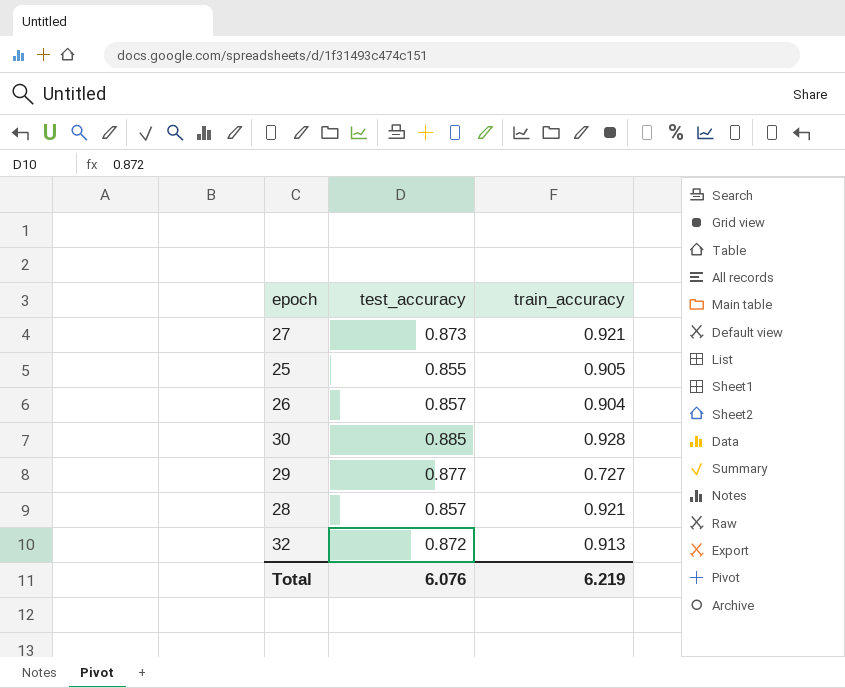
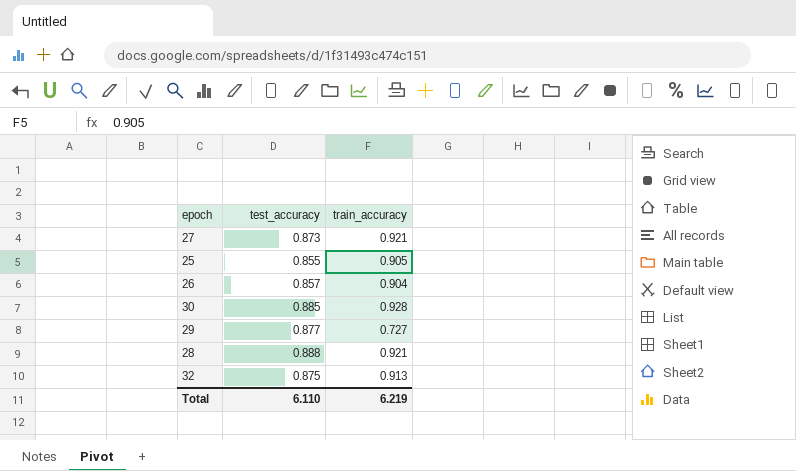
28 | test_accuracy: 0.857 -> 0.888
32 | test_accuracy: 0.872 -> 0.875
Total | test_accuracy: 6.076 -> 6.110

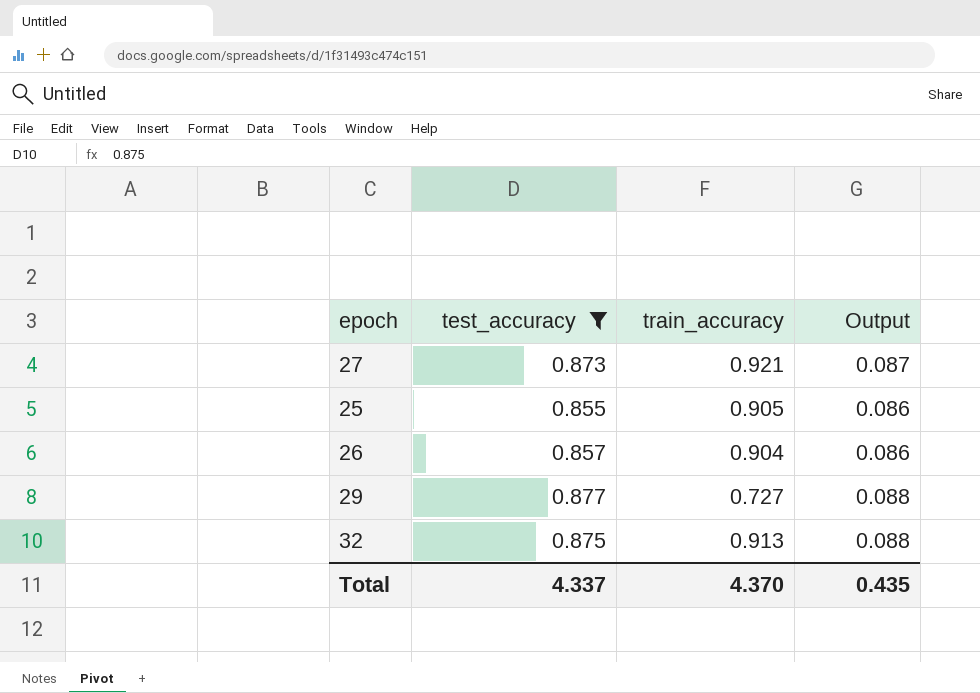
filter: none -> test_accuracy <= 0.877
column Output | formula: none -> [test_accuracy] * 0.1
Total | test_accuracy: 6.110 -> 4.337
Total | train_accuracy: 6.219 -> 4.370

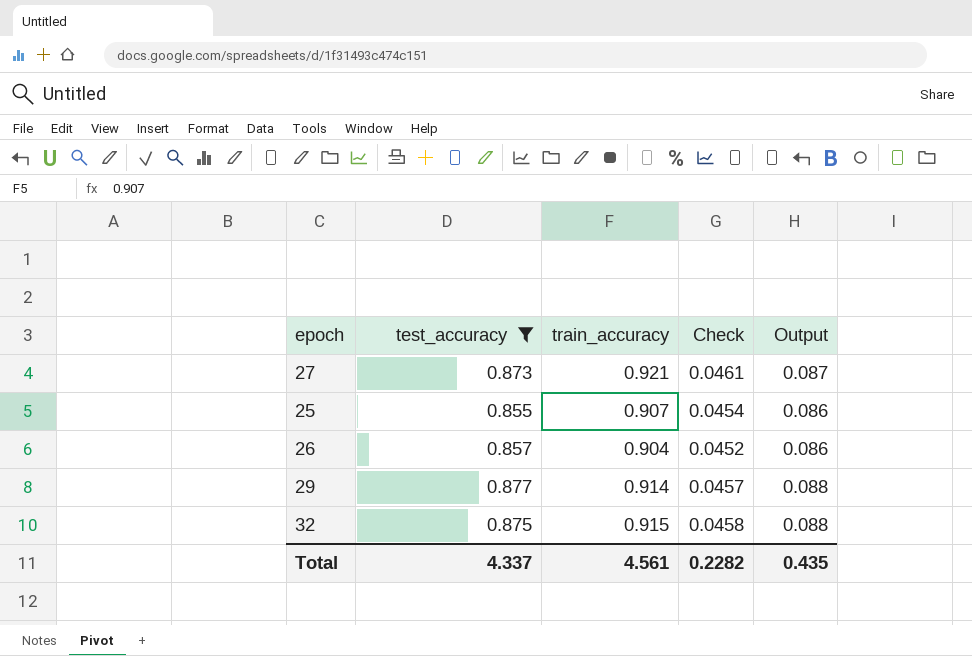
column Check | formula: none -> [train_accuracy] * 0.05
25 | train_accuracy: 0.905 -> 0.907
29 | train_accuracy: 0.727 -> 0.914
32 | train_accuracy: 0.913 -> 0.915
Total | train_accuracy: 4.370 -> 4.561

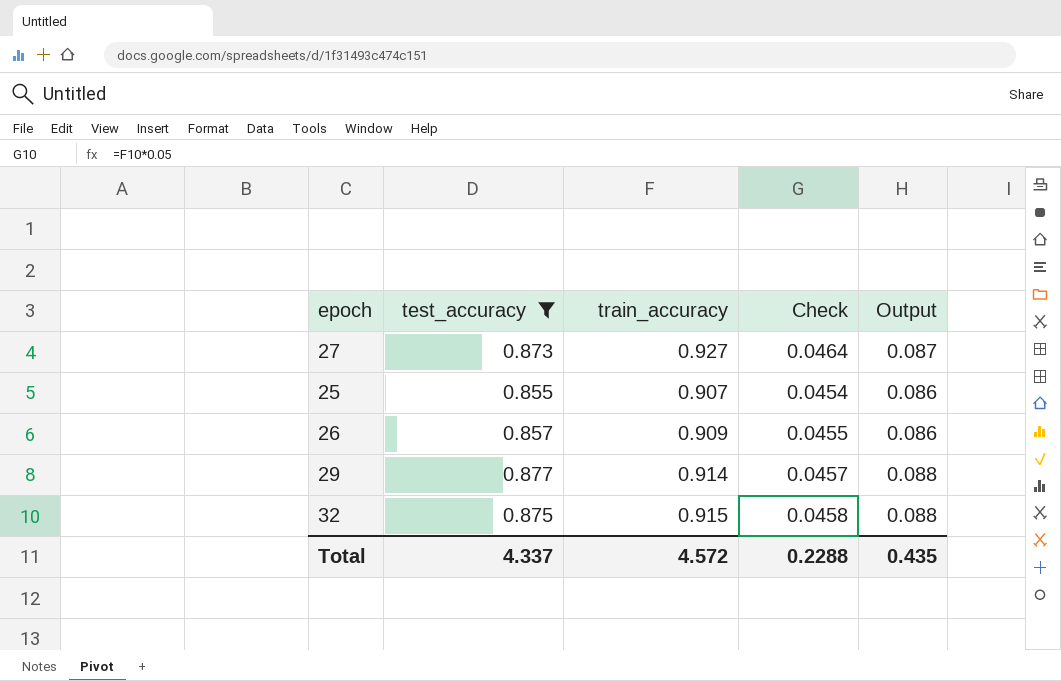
27 | train_accuracy: 0.921 -> 0.927
27 | Check: 0.0461 -> 0.0464
26 | train_accuracy: 0.904 -> 0.909
26 | Check: 0.0452 -> 0.0455
Total | train_accuracy: 4.561 -> 4.572
Total | Check: 0.2282 -> 0.2288

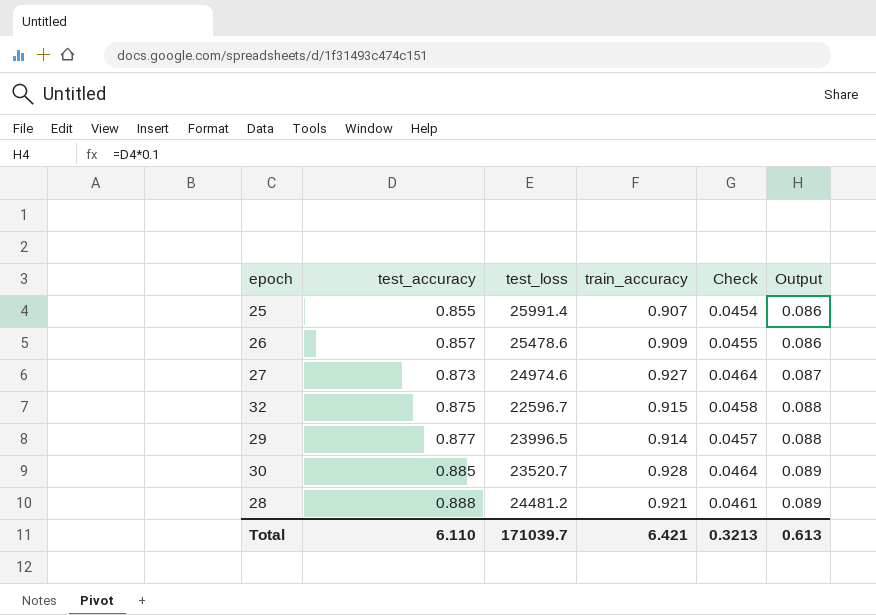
filter: test_accuracy <= 0.877 -> none
row order: none -> test_accuracy ascending
column test_loss | position: none -> 3
Total | test_accuracy: 4.337 -> 6.110
Total | train_accuracy: 4.572 -> 6.421
Total | Check: 0.2288 -> 0.3213
Total | Output: 0.435 -> 0.613

